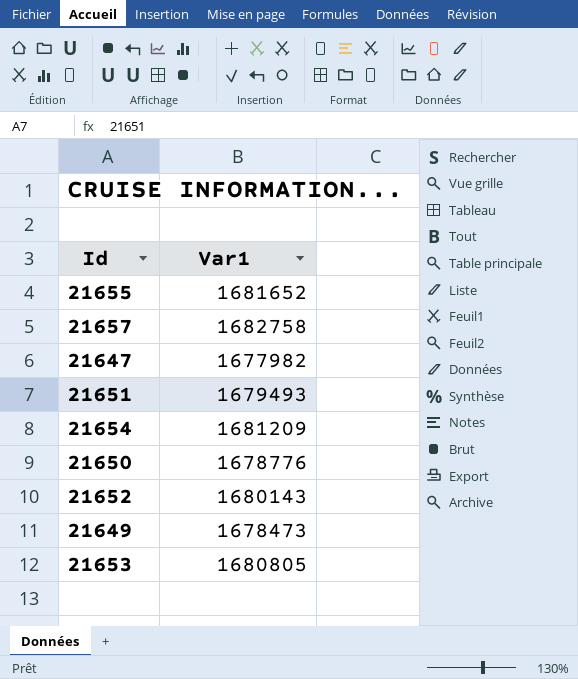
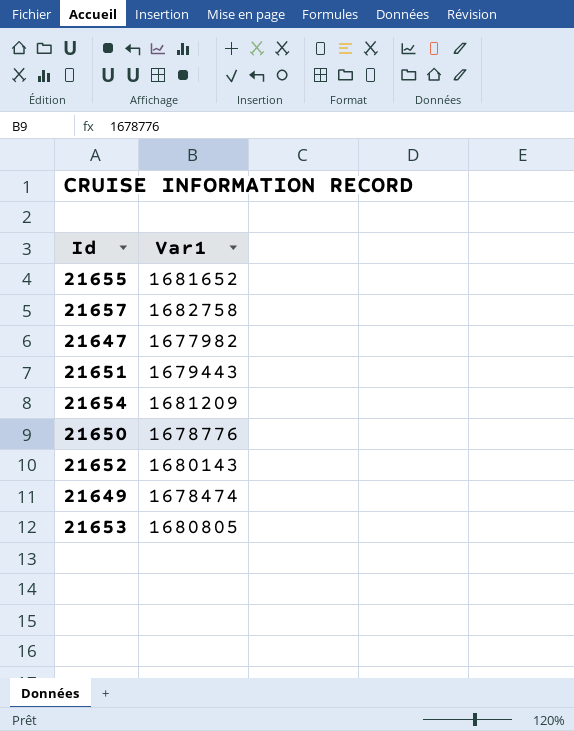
21651 | Var1: 1679493 -> 1679443
21649 | Var1: 1678473 -> 1678474

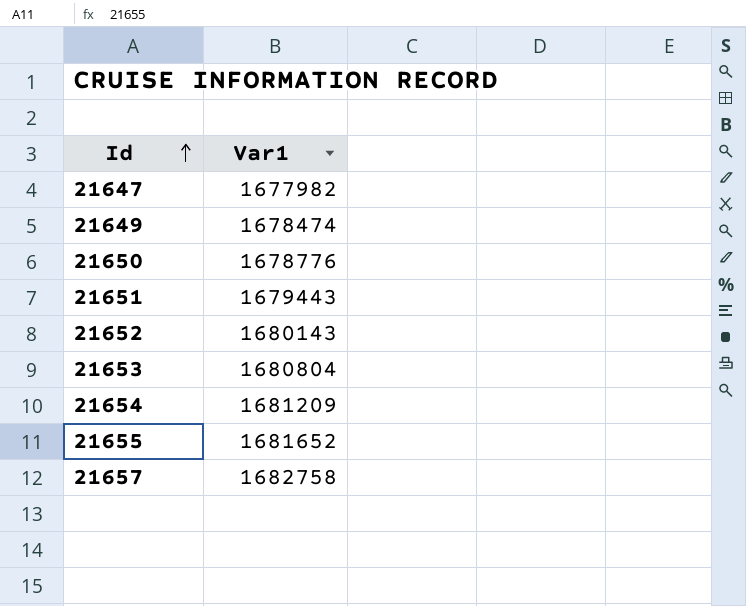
row order: none -> Id ascending
21653 | Var1: 1680805 -> 1680804

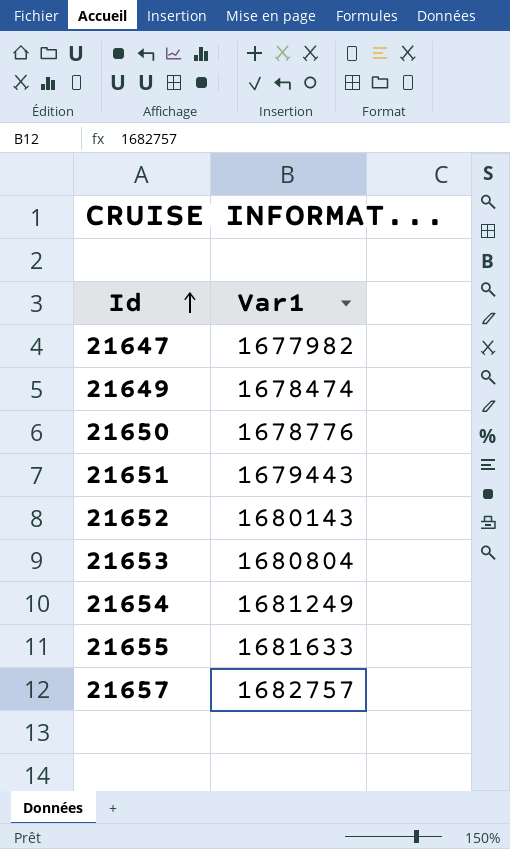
21654 | Var1: 1681209 -> 1681249
21655 | Var1: 1681652 -> 1681633
21657 | Var1: 1682758 -> 1682757

